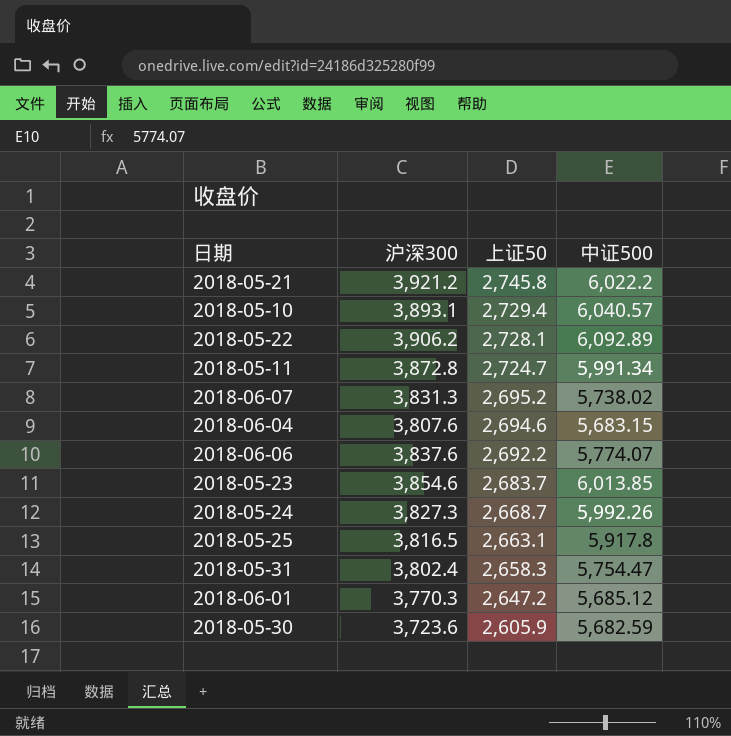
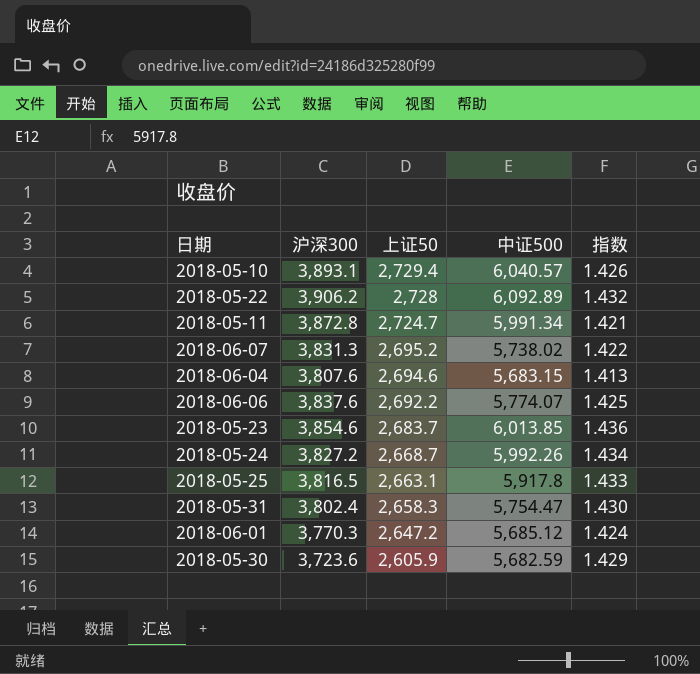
column 指数 | formula: none -> [沪深300] / [上证50]
row 2018-05-21: 3,921.2 | 2,745.8 | 6,022.2 -> none
2018-05-22 | 上证50: 2,728.1 -> 2,728
2018-05-24 | 沪深300: 3,827.3 -> 3,827.2

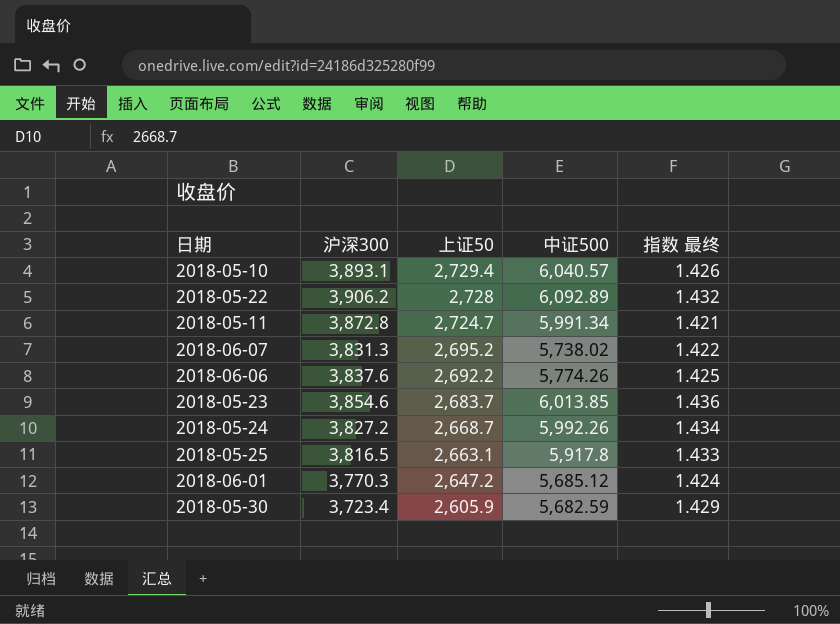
column name: 指数 -> 指数 最终
row 2018-06-04: 3,807.6 | 2,694.6 | 5,683.15 | 1.413 -> none
row 2018-05-31: 3,802.4 | 2,658.3 | 5,754.47 | 1.430 -> none
2018-06-06 | 中证500: 5,774.07 -> 5,774.26
2018-05-30 | 沪深300: 3,723.6 -> 3,723.4

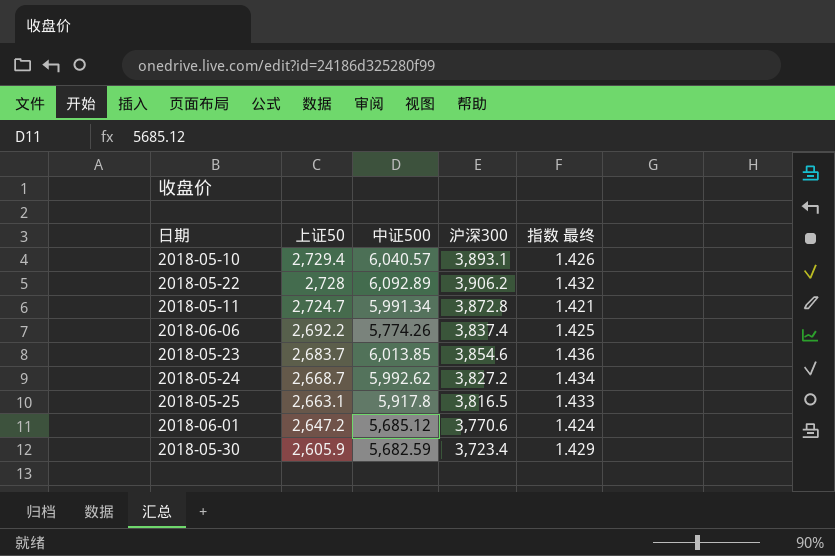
column 沪深300 | position: 2 -> 4
row 2018-06-07: 3,831.3 | 2,695.2 | 5,738.02 | 1.422 -> none
2018-06-06 | 沪深300: 3,837.6 -> 3,837.4
2018-05-24 | 中证500: 5,992.26 -> 5,992.62
2018-06-01 | 沪深300: 3,770.3 -> 3,770.6

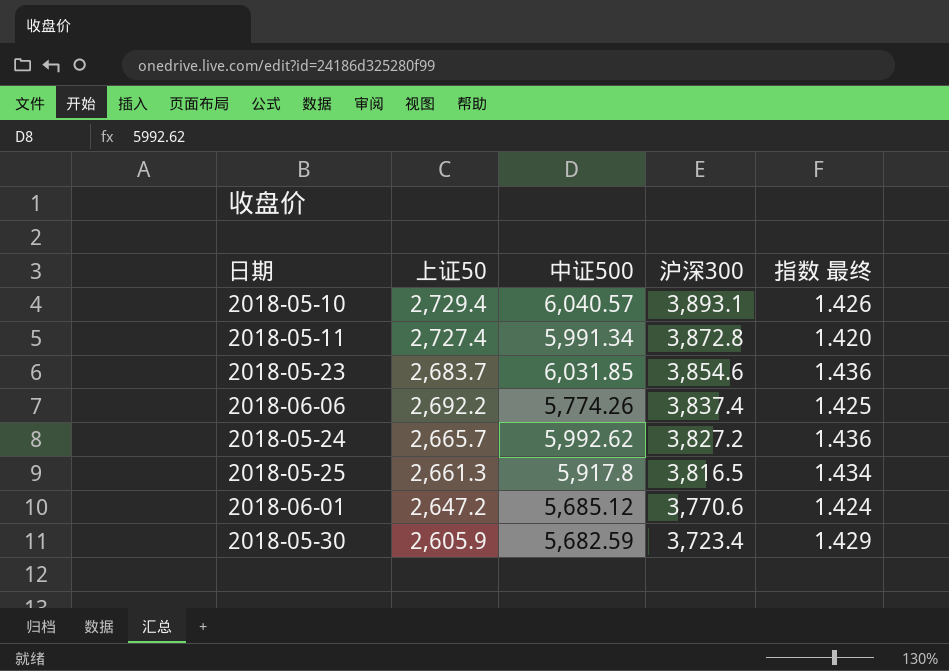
row order: 上证50 descending -> 沪深300 descending
row 2018-05-22: 2,728 | 6,092.89 | 3,906.2 | 1.432 -> none
2018-05-11 | 上证50: 2,724.7 -> 2,727.4
2018-05-11 | 指数 最终: 1.421 -> 1.420
2018-05-23 | 中证500: 6,013.85 -> 6,031.85
2018-05-24 | 上证50: 2,668.7 -> 2,665.7
2018-05-24 | 指数 最终: 1.434 -> 1.436
2018-05-25 | 上证50: 2,663.1 -> 2,661.3
2018-05-25 | 指数 最终: 1.433 -> 1.434

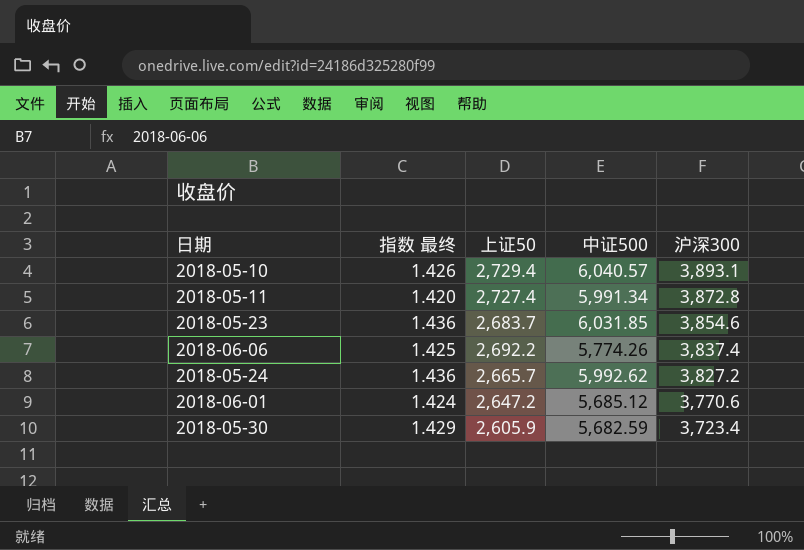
column 指数 最终 | position: 5 -> 2
row 2018-05-25: 2,661.3 | 5,917.8 | 3,816.5 | 1.434 -> none

